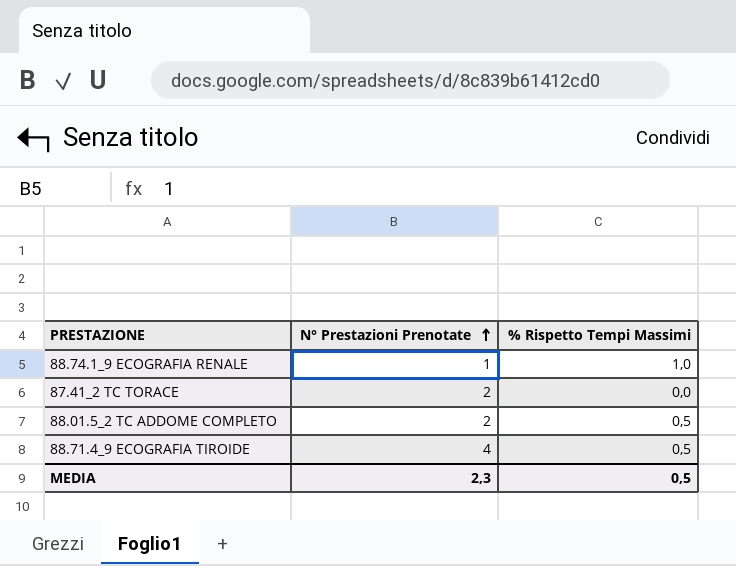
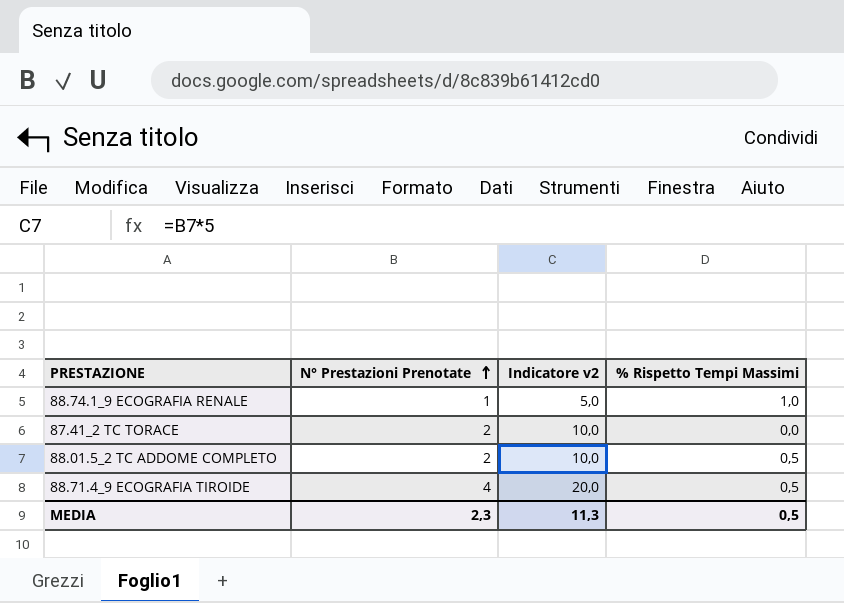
column Indicatore v2 | formula: none -> [N° Prestazioni Prenotate] * 5

